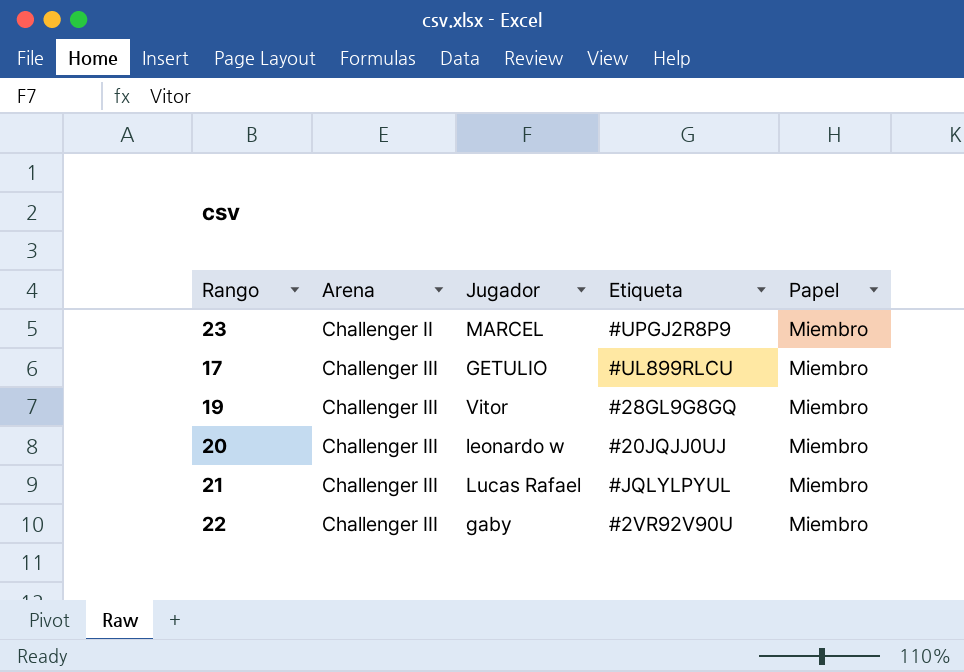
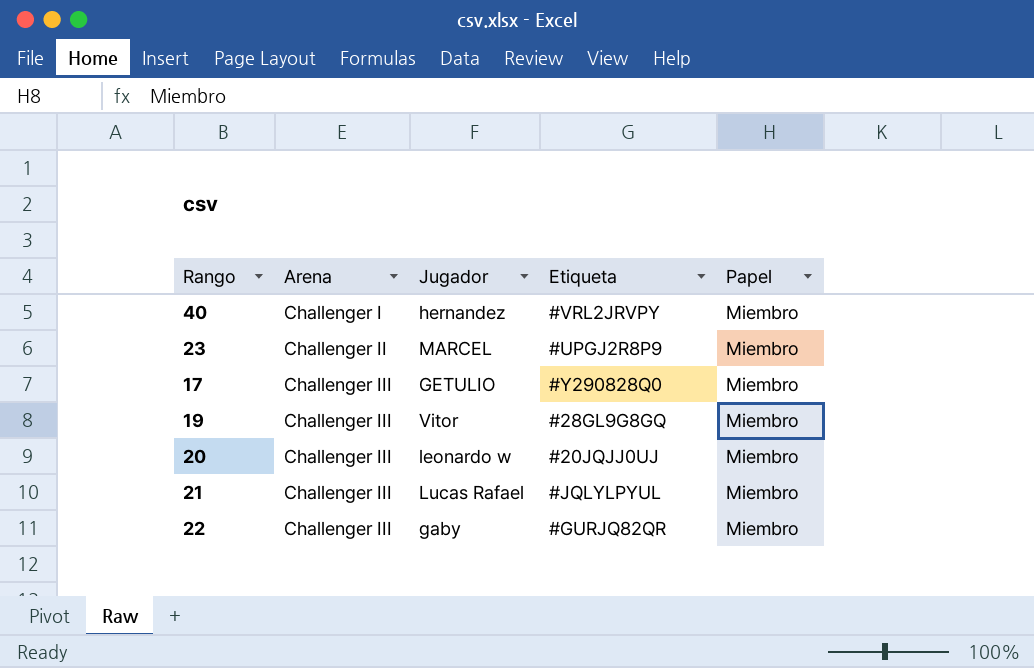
row 40: none -> Challenger I | hernandez | #VRL2JRVPY | Miembro
17 | Etiqueta: #UL899RLCU -> #Y290828Q0
22 | Etiqueta: #2VR92V90U -> #GURJQ82QR

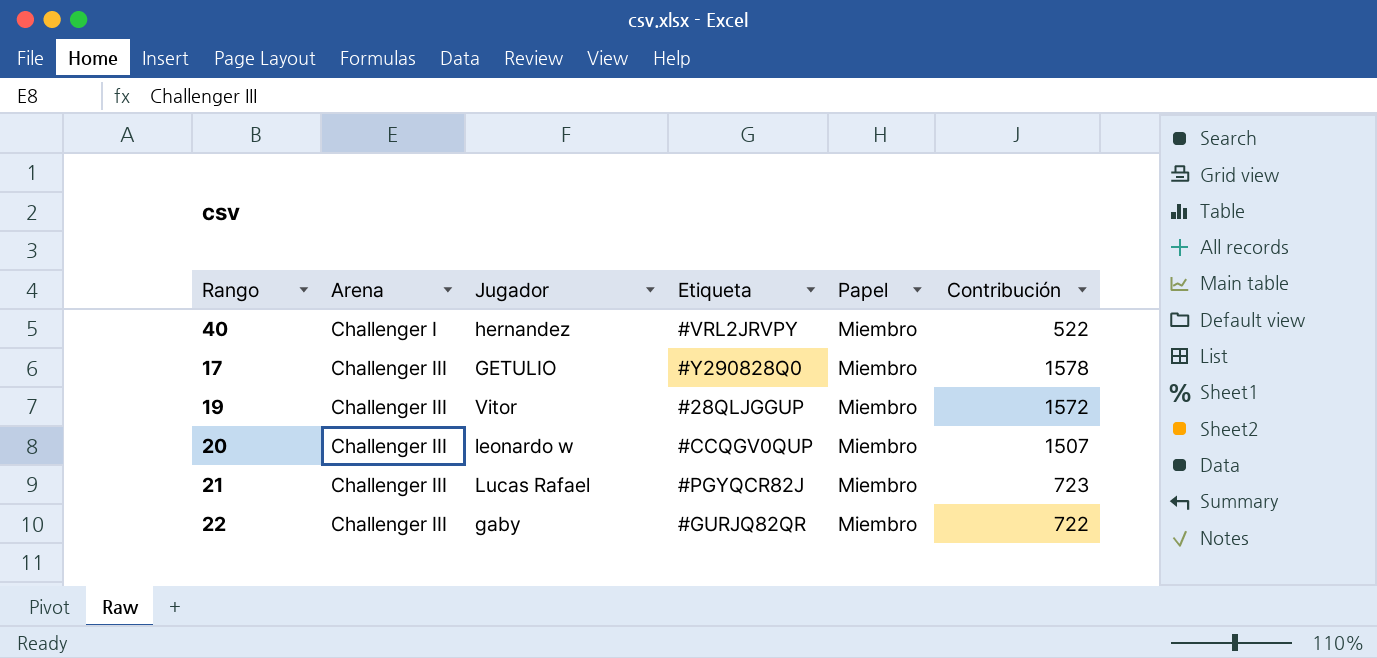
column Contribución | position: none -> 6
row 23: Challenger II | MARCEL | #UPGJ2R8P9 | Miembro -> none
19 | Etiqueta: #28GL9G8GQ -> #28QLJGGUP
20 | Etiqueta: #20JQJJ0UJ -> #CCQGV0QUP
21 | Etiqueta: #JQLYLPYUL -> #PGYQCR82J

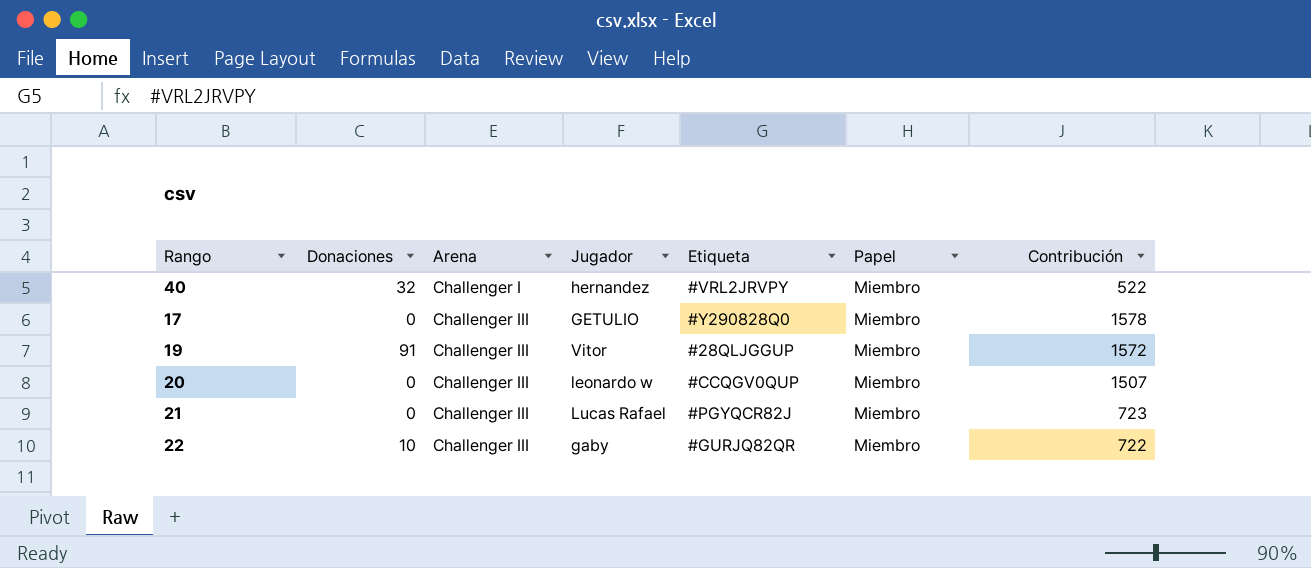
column Donaciones | position: none -> 2

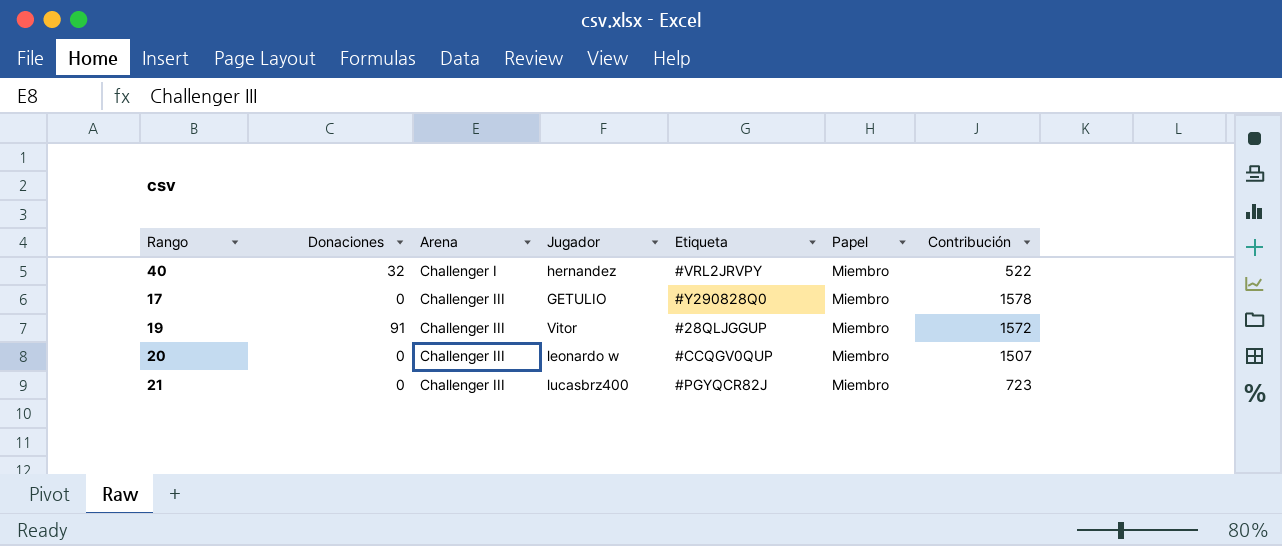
row 22: 10 | Challenger III | gaby | #GURJQ82QR | Miembro | 722 -> none
21 | Jugador: Lucas Rafael -> lucasbrz400

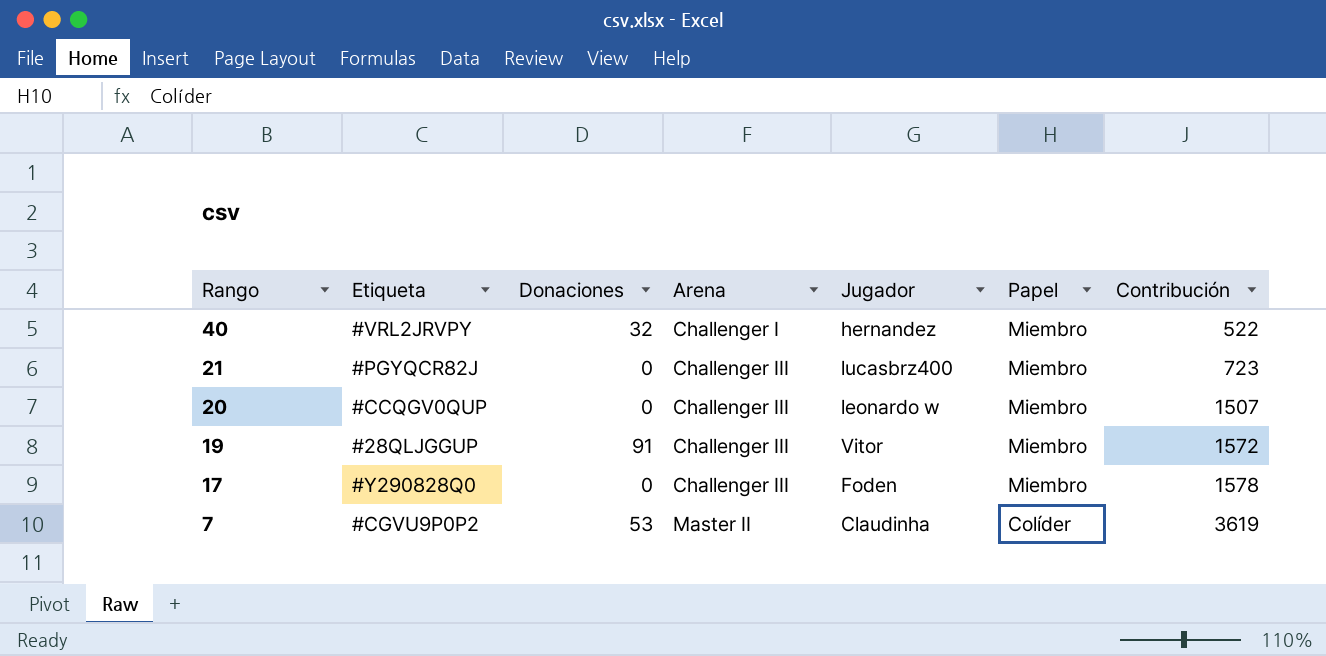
row order: Arena ascending -> Rango descending
column Etiqueta | position: 5 -> 2
17 | Jugador: GETULIO -> Foden
row 7: none -> #CGVU9P0P2 | 53 | Master II | Claudinha | Colíder | 3619

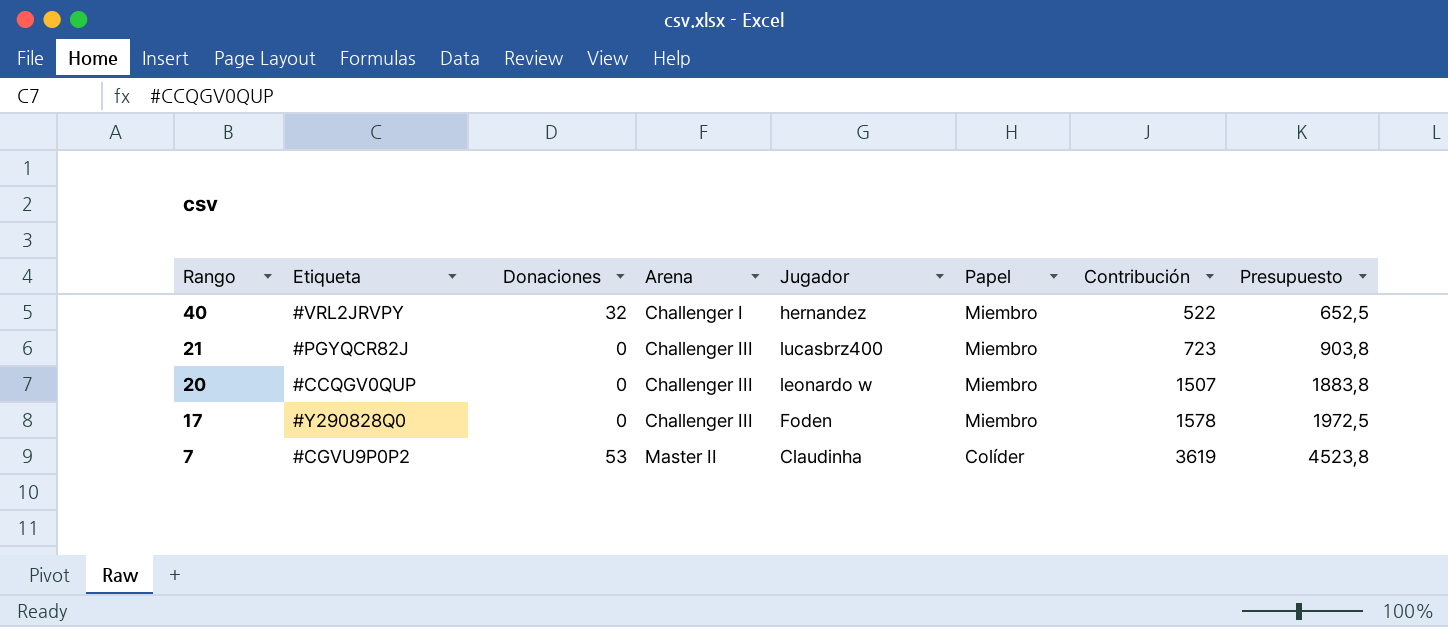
column Presupuesto | formula: none -> [Contribución] * 1,25
row 19: #28QLJGGUP | 91 | Challenger III | Vitor | Miembro | 1572 -> none

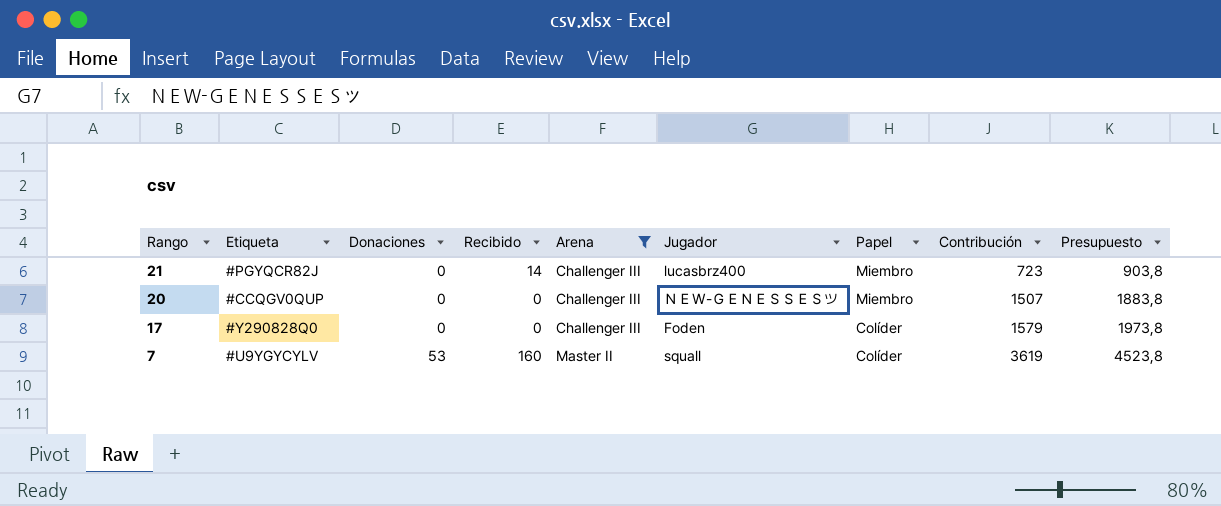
filter: none -> Arena != Challenger I
column Recibido | position: none -> 4
20 | Jugador: leonardo w -> ＮＥＷ-ＧＥＮＥＳＳＥＳツ
17 | Papel: Miembro -> Colíder
17 | Contribución: 1578 -> 1579
17 | Presupuesto: 1972,5 -> 1973,8
7 | Etiqueta: #CGVU9P0P2 -> #U9YGYCYLV
7 | Jugador: Claudinha -> squall

